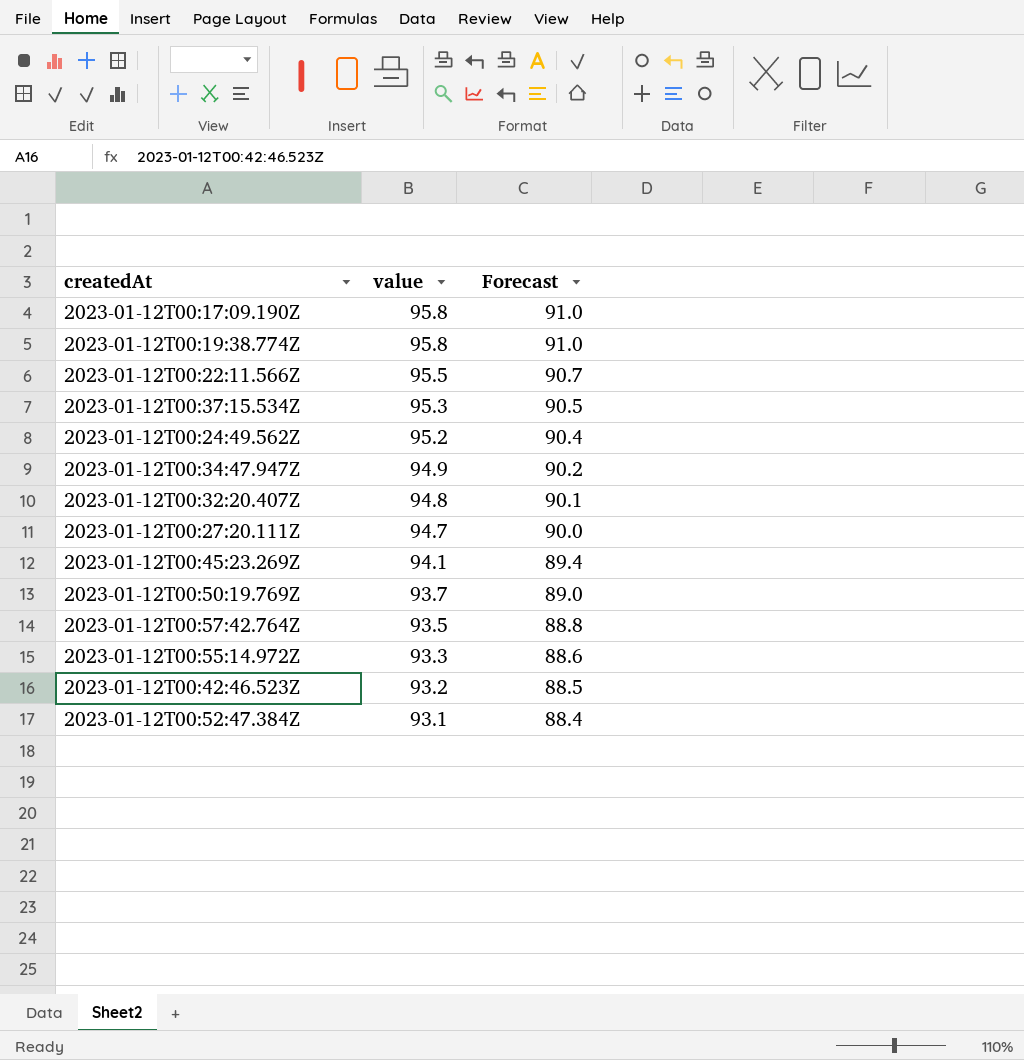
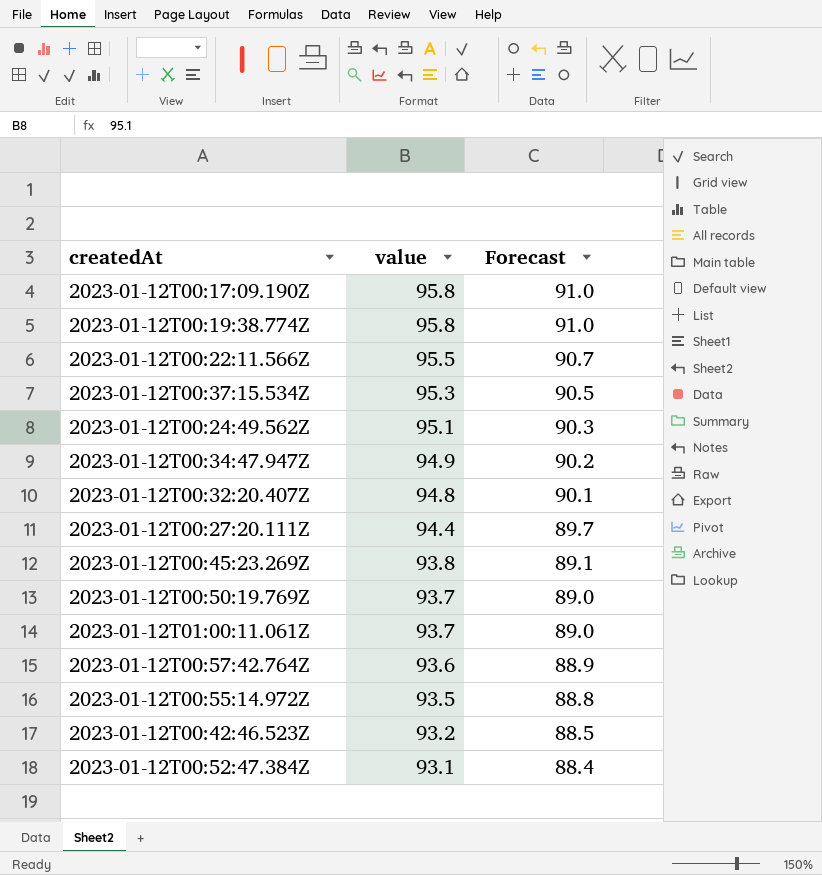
2023-01-12T00:24:49.562Z | value: 95.2 -> 95.1
2023-01-12T00:24:49.562Z | Forecast: 90.4 -> 90.3
2023-01-12T00:27:20.111Z | value: 94.7 -> 94.4
2023-01-12T00:27:20.111Z | Forecast: 90.0 -> 89.7
2023-01-12T00:45:23.269Z | value: 94.1 -> 93.8
2023-01-12T00:45:23.269Z | Forecast: 89.4 -> 89.1
row 2023-01-12T01:00:11.061Z: none -> 93.7 | 89.0
2023-01-12T00:57:42.764Z | value: 93.5 -> 93.6
2023-01-12T00:57:42.764Z | Forecast: 88.8 -> 88.9
2023-01-12T00:55:14.972Z | value: 93.3 -> 93.5
2023-01-12T00:55:14.972Z | Forecast: 88.6 -> 88.8

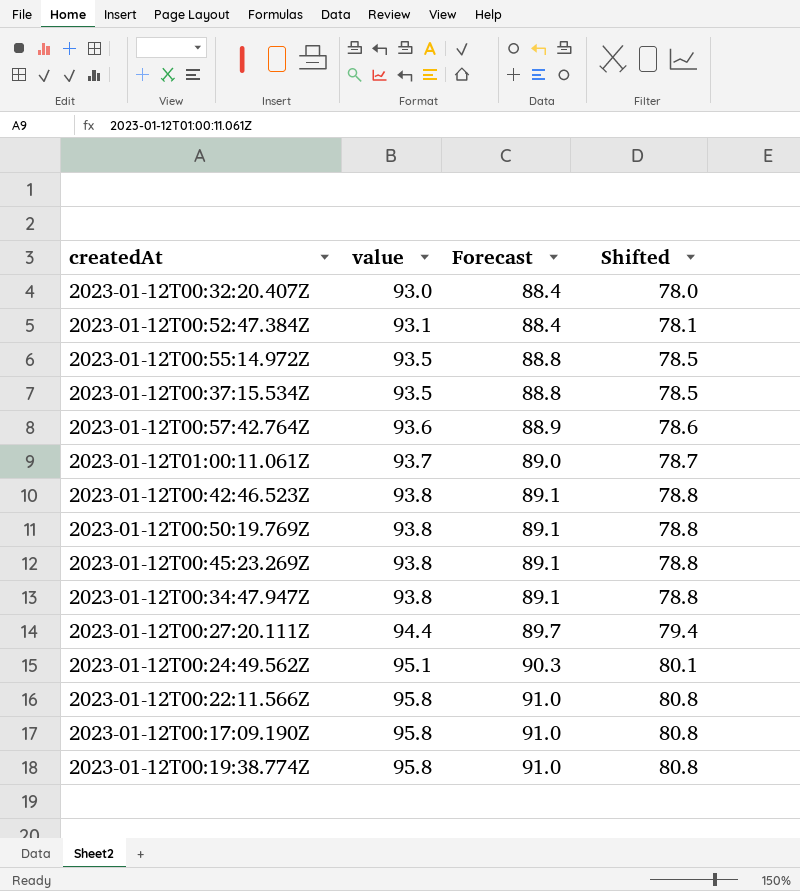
row order: value descending -> value ascending
column Shifted | formula: none -> [value] - 15
2023-01-12T00:32:20.407Z | value: 94.8 -> 93.0
2023-01-12T00:32:20.407Z | Forecast: 90.1 -> 88.4
2023-01-12T00:37:15.534Z | value: 95.3 -> 93.5
2023-01-12T00:37:15.534Z | Forecast: 90.5 -> 88.8
2023-01-12T00:42:46.523Z | value: 93.2 -> 93.8
2023-01-12T00:42:46.523Z | Forecast: 88.5 -> 89.1
2023-01-12T00:50:19.769Z | value: 93.7 -> 93.8
2023-01-12T00:50:19.769Z | Forecast: 89.0 -> 89.1
2023-01-12T00:34:47.947Z | value: 94.9 -> 93.8
2023-01-12T00:34:47.947Z | Forecast: 90.2 -> 89.1
2023-01-12T00:22:11.566Z | value: 95.5 -> 95.8
2023-01-12T00:22:11.566Z | Forecast: 90.7 -> 91.0

